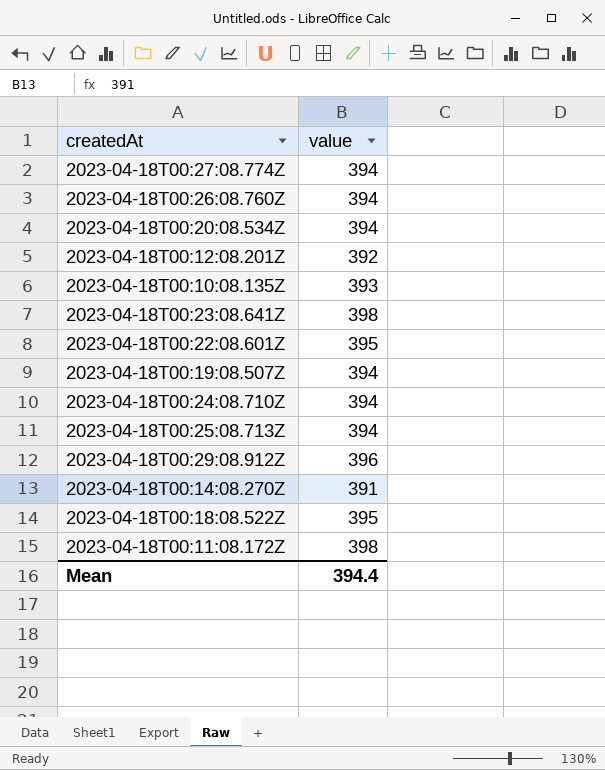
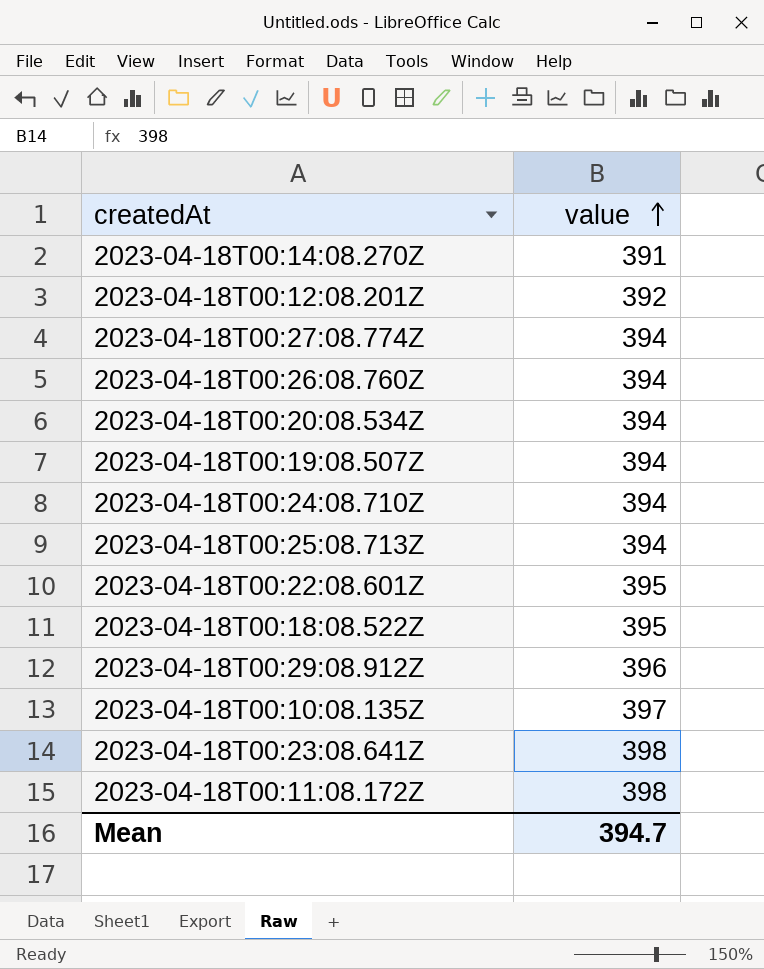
row order: none -> value ascending
2023-04-18T00:10:08.135Z | value: 393 -> 397
Mean | value: 394.4 -> 394.7

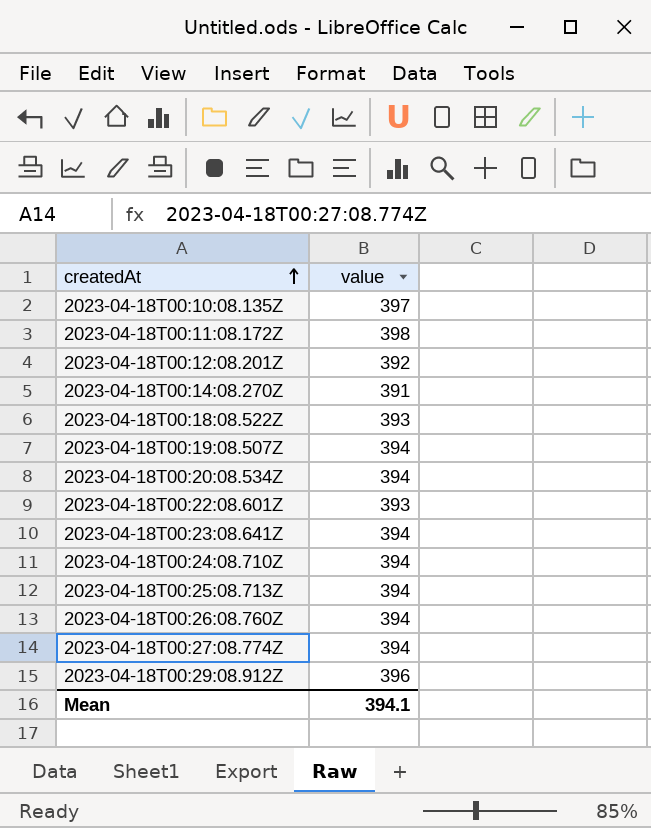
row order: value ascending -> createdAt ascending
2023-04-18T00:18:08.522Z | value: 395 -> 393
2023-04-18T00:22:08.601Z | value: 395 -> 393
2023-04-18T00:23:08.641Z | value: 398 -> 394
Mean | value: 394.7 -> 394.1

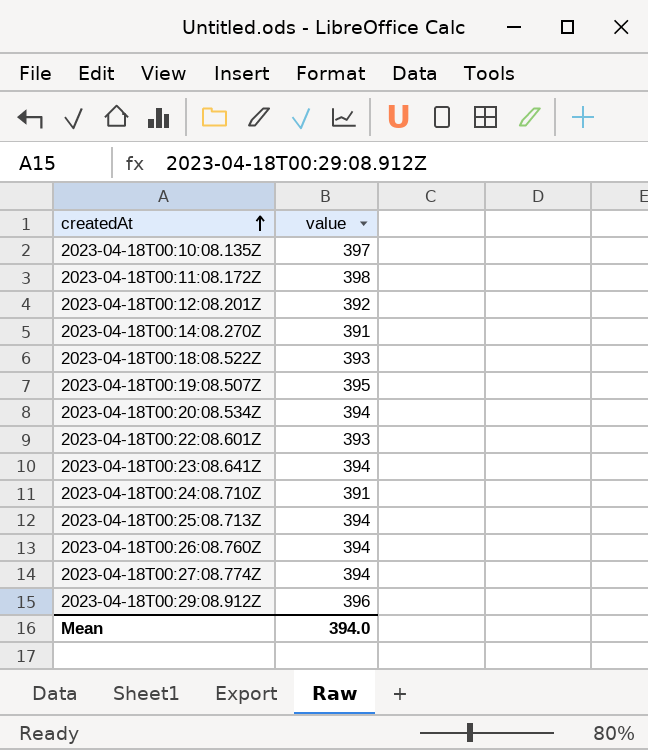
2023-04-18T00:19:08.507Z | value: 394 -> 395
2023-04-18T00:24:08.710Z | value: 394 -> 391
Mean | value: 394.1 -> 394.0

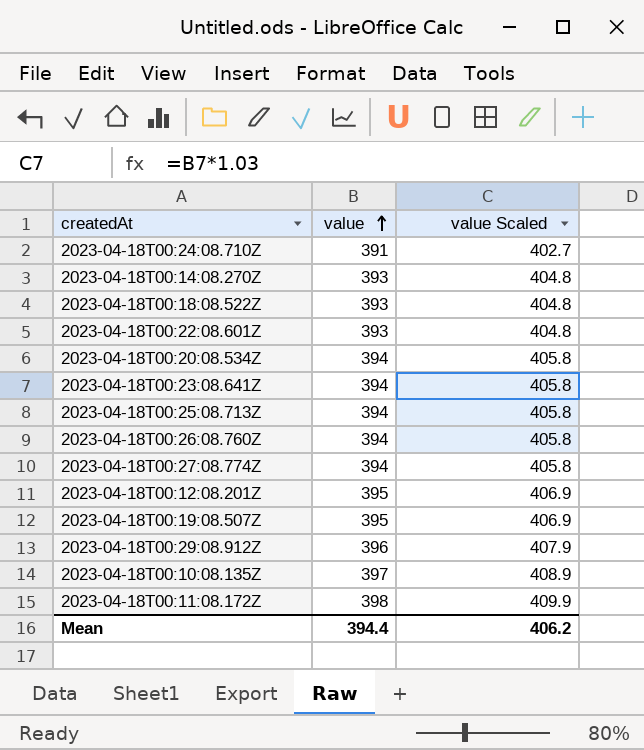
row order: createdAt ascending -> value ascending
column value Scaled | formula: none -> [value] * 1.03
2023-04-18T00:14:08.270Z | value: 391 -> 393
2023-04-18T00:12:08.201Z | value: 392 -> 395
Mean | value: 394.0 -> 394.4

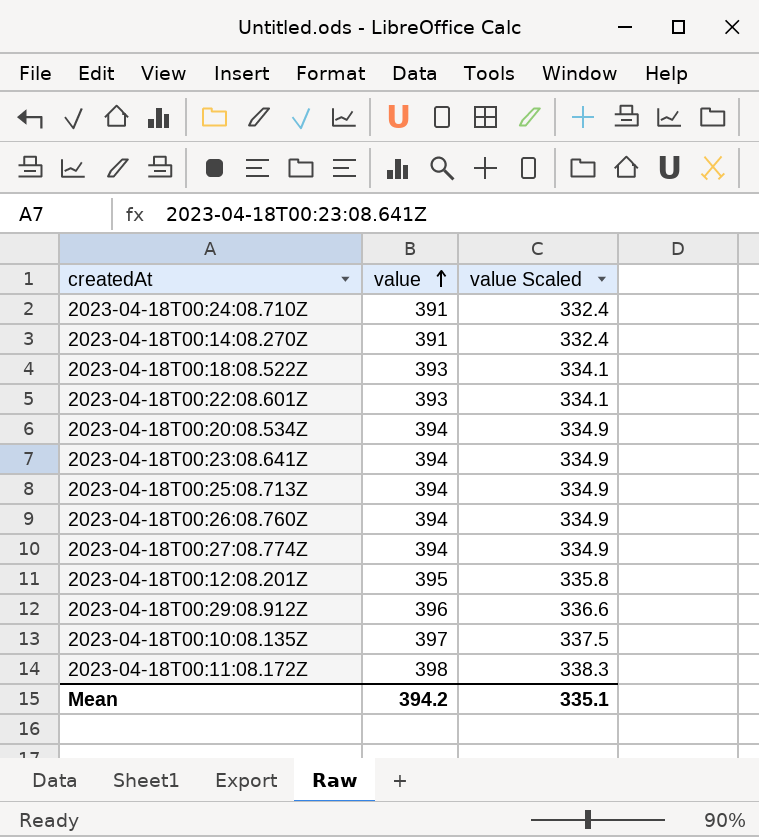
column value Scaled | formula: [value] * 1.03 -> [value] * 0.85
row 2023-04-18T00:19:08.507Z: 395 | 406.9 -> none
2023-04-18T00:14:08.270Z | value: 393 -> 391
Mean | value: 394.4 -> 394.2
Mean | value Scaled: 406.2 -> 335.1

